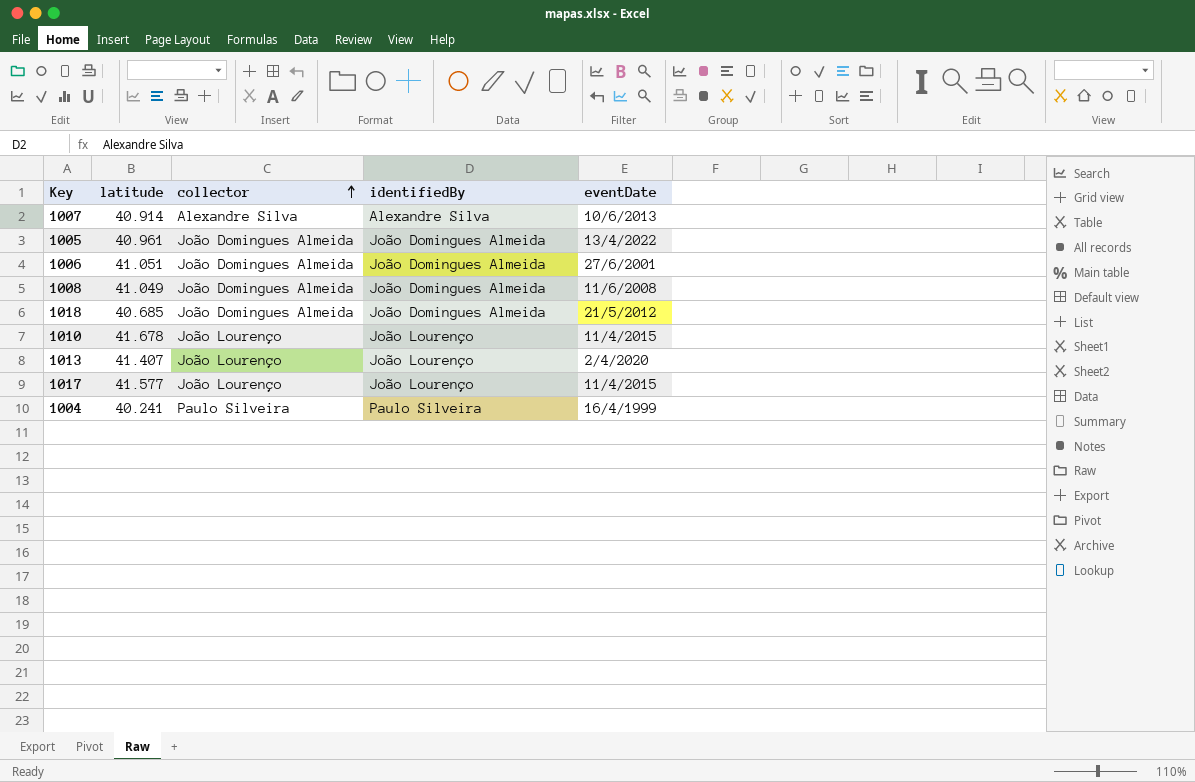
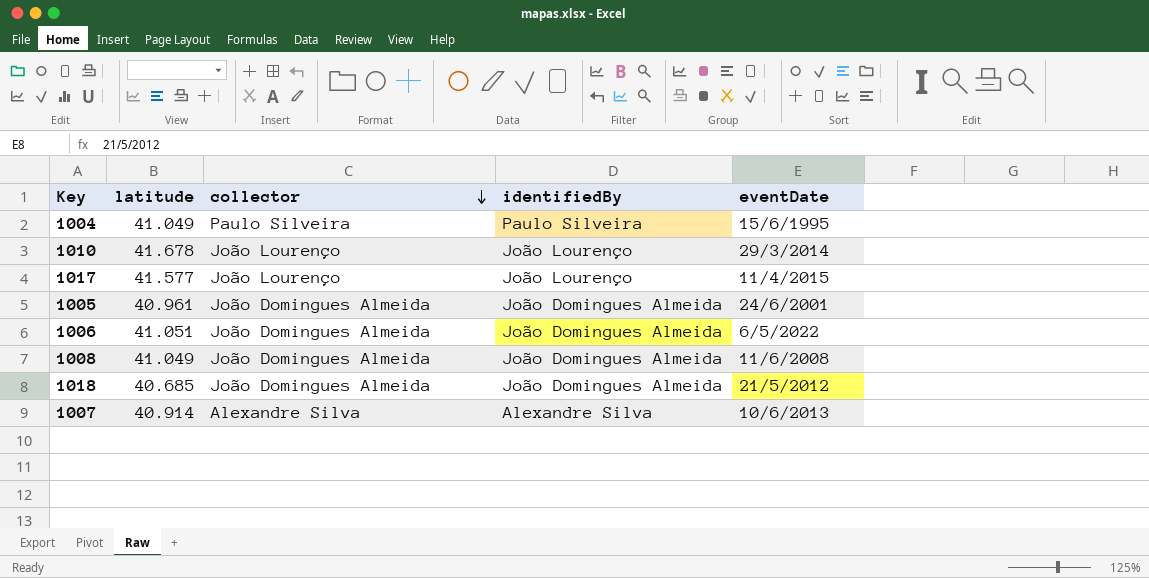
row order: collector ascending -> collector descending
row 1013: 41.407 | João Lourenço | João Lourenço | 2/4/2020 -> none
1004 | latitude: 40.241 -> 41.049
1004 | eventDate: 16/4/1999 -> 15/6/1995
1010 | eventDate: 11/4/2015 -> 29/3/2014
1005 | eventDate: 13/4/2022 -> 24/6/2001
1006 | eventDate: 27/6/2001 -> 6/5/2022

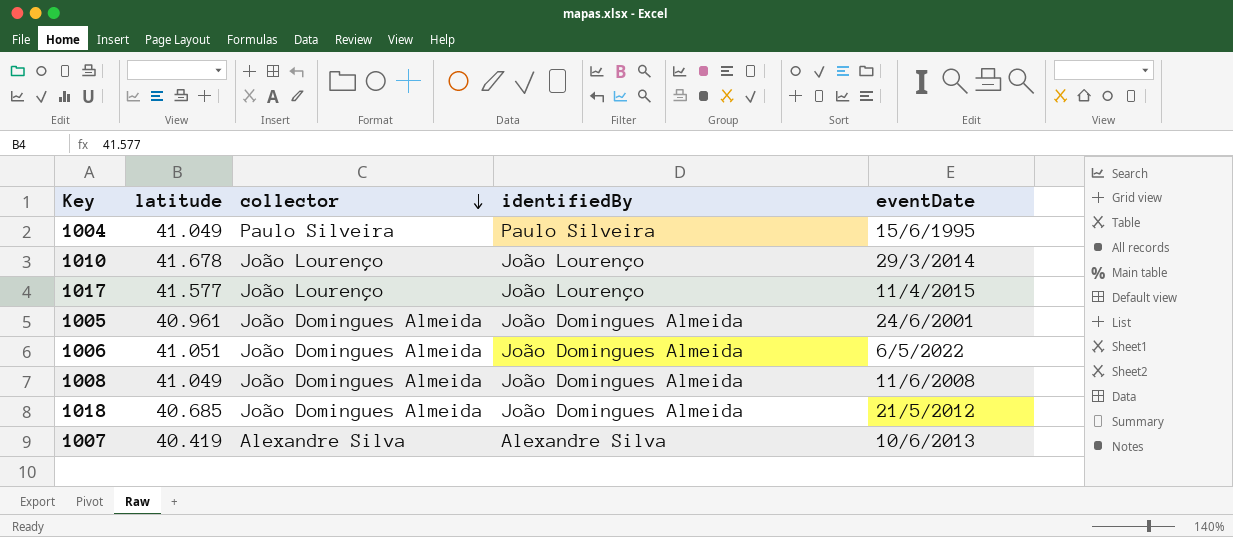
1007 | latitude: 40.914 -> 40.419

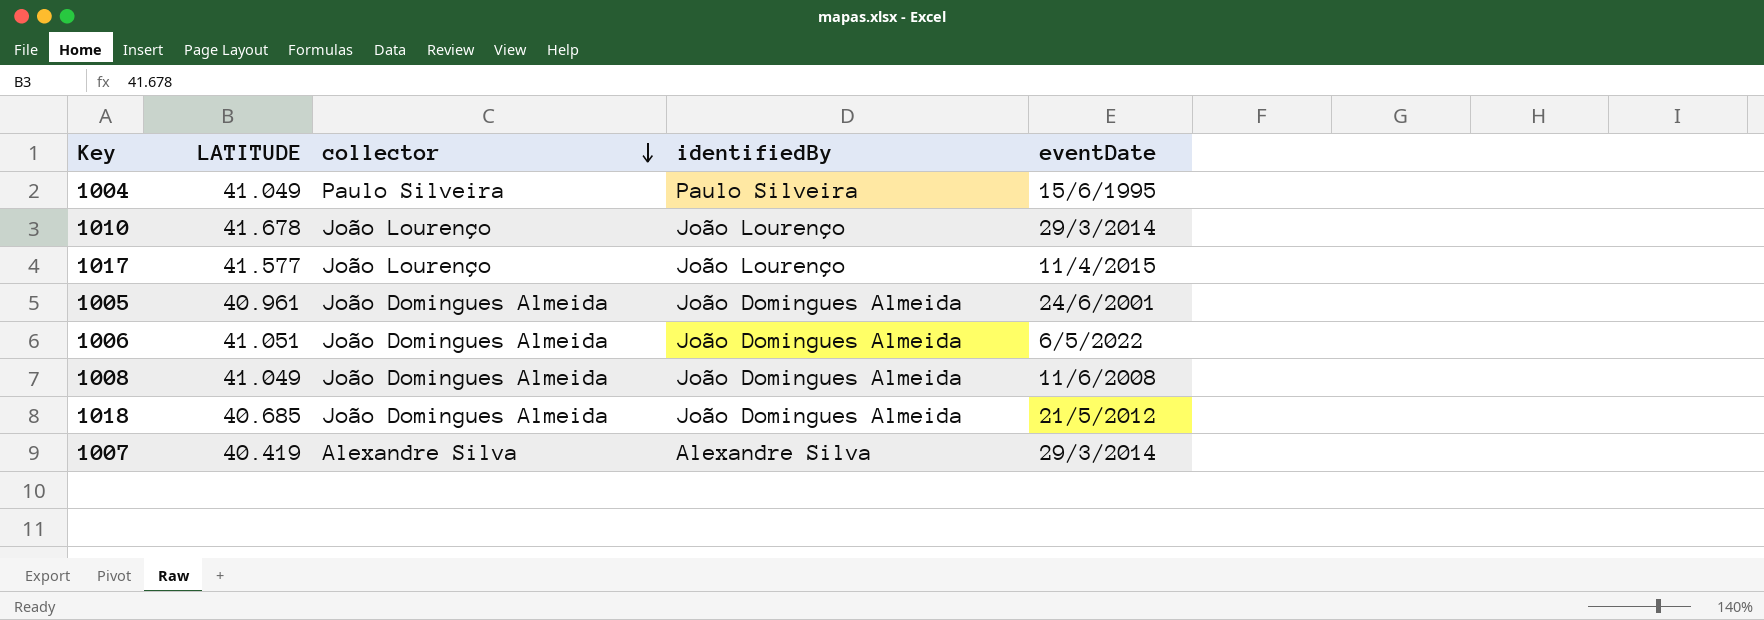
column name: latitude -> LATITUDE
1007 | eventDate: 10/6/2013 -> 29/3/2014

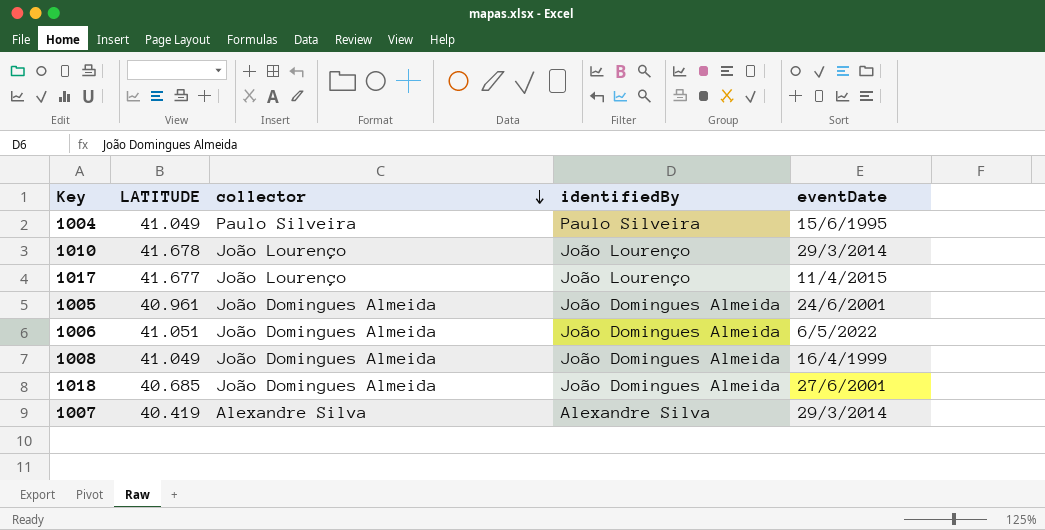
1017 | LATITUDE: 41.577 -> 41.677
1008 | eventDate: 11/6/2008 -> 16/4/1999
1018 | eventDate: 21/5/2012 -> 27/6/2001

